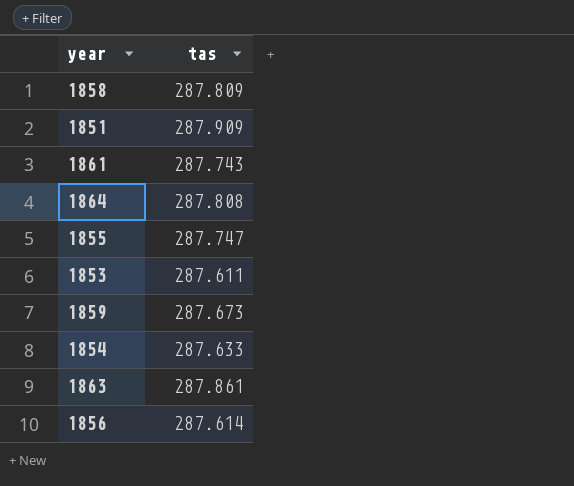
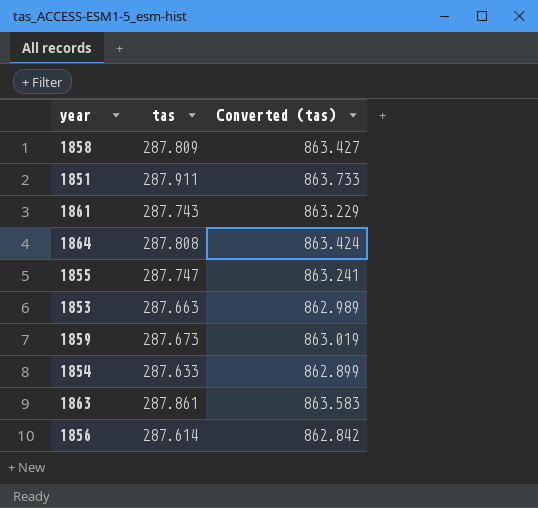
column Converted (tas) | formula: none -> [tas] * 3
1851 | tas: 287.909 -> 287.911
1853 | tas: 287.611 -> 287.663

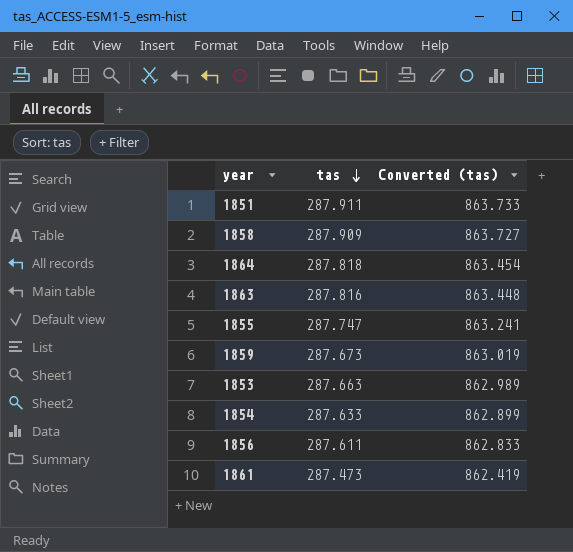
row order: none -> tas descending
1858 | tas: 287.809 -> 287.909
1858 | Converted (tas): 863.427 -> 863.727
1864 | tas: 287.808 -> 287.818
1864 | Converted (tas): 863.424 -> 863.454
1863 | tas: 287.861 -> 287.816
1863 | Converted (tas): 863.583 -> 863.448
1856 | tas: 287.614 -> 287.611
1856 | Converted (tas): 862.842 -> 862.833
1861 | tas: 287.743 -> 287.473
1861 | Converted (tas): 863.229 -> 862.419

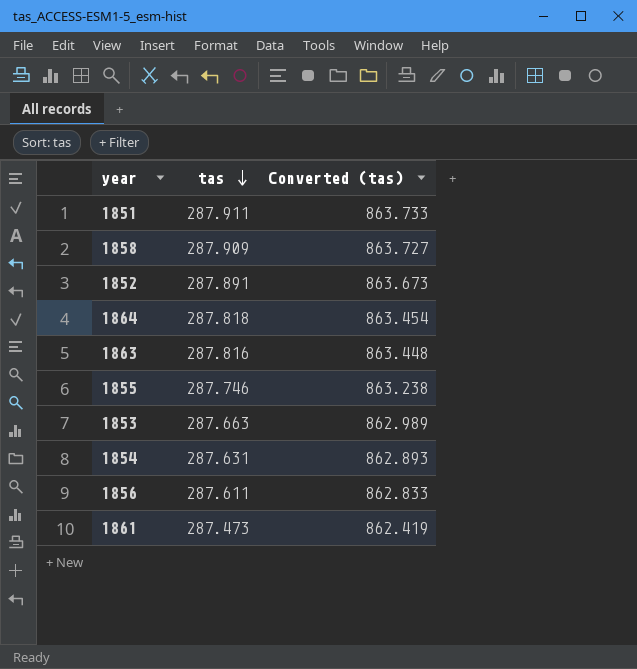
row 1859: 287.673 | 863.019 -> none
row 1852: none -> 287.891 | 863.673
1855 | tas: 287.747 -> 287.746
1855 | Converted (tas): 863.241 -> 863.238
1854 | tas: 287.633 -> 287.631
1854 | Converted (tas): 862.899 -> 862.893

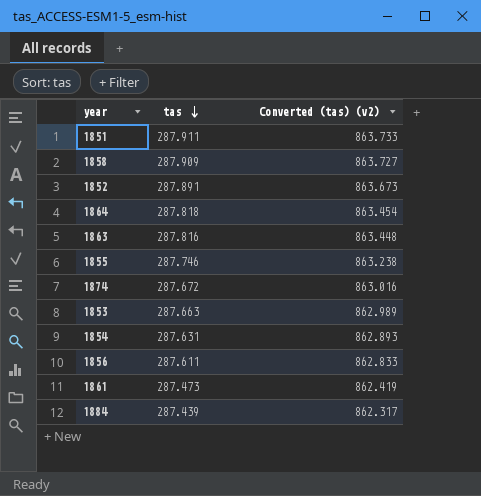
column name: Converted (tas) -> Converted (tas) (v2)
row 1874: none -> 287.672 | 863.016
row 1884: none -> 287.439 | 862.317

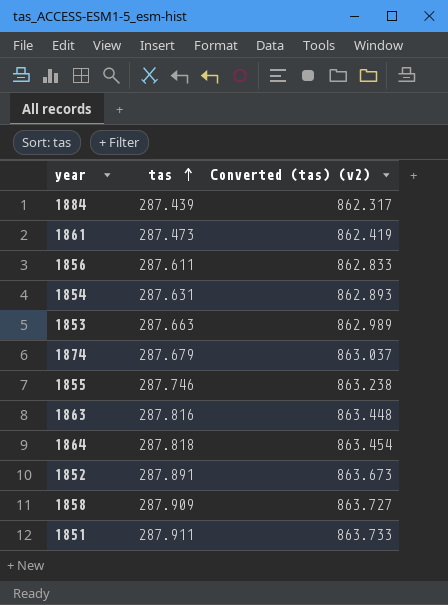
row order: tas descending -> tas ascending
1874 | tas: 287.672 -> 287.679
1874 | Converted (tas) (v2): 863.016 -> 863.037

